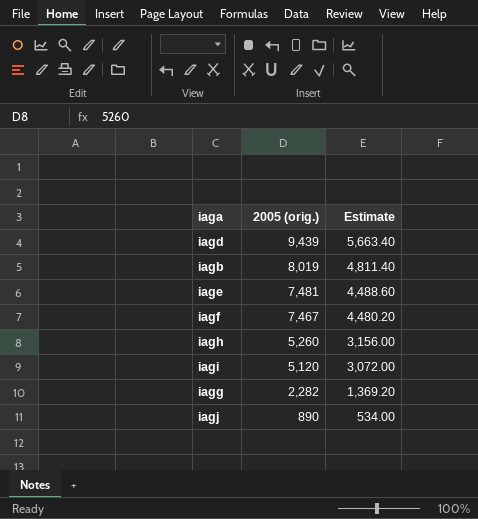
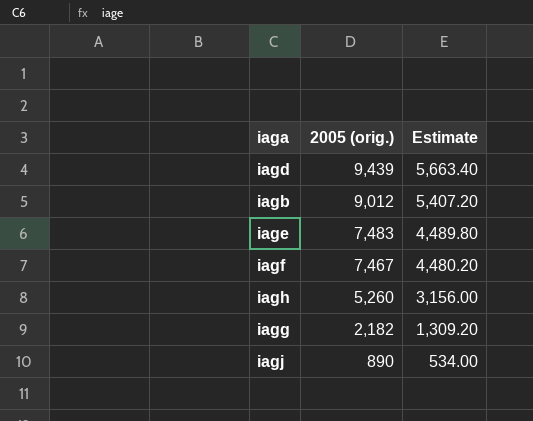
row iagi: 5,120 | 3,072.00 -> none
iagb | 2005 (orig.): 8,019 -> 9,012
iagb | Estimate: 4,811.40 -> 5,407.20
iage | 2005 (orig.): 7,481 -> 7,483
iage | Estimate: 4,488.60 -> 4,489.80
iagg | 2005 (orig.): 2,282 -> 2,182
iagg | Estimate: 1,369.20 -> 1,309.20

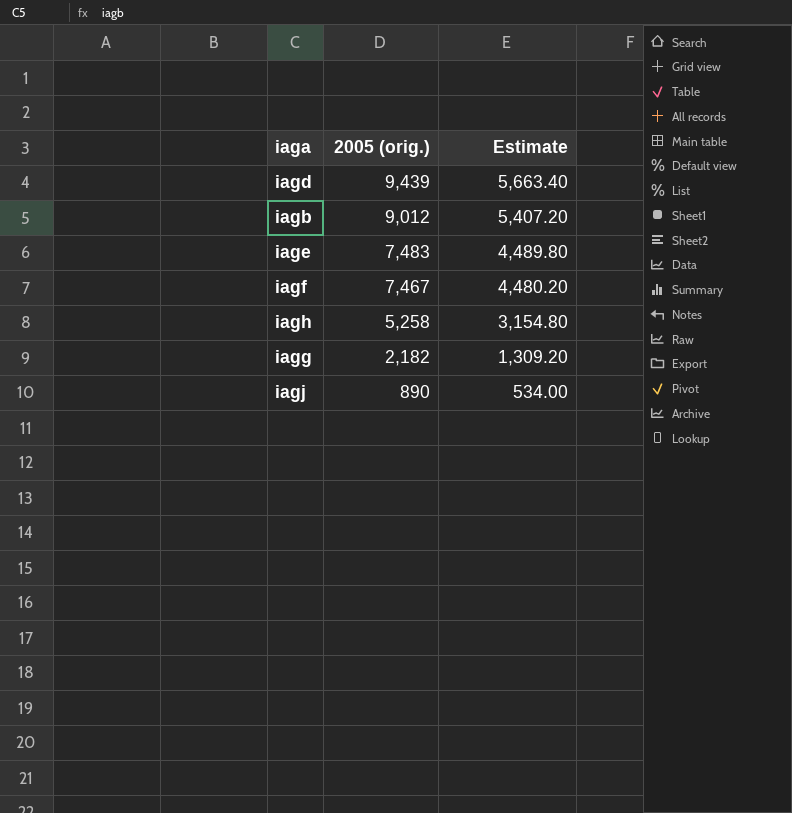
iagh | 2005 (orig.): 5,260 -> 5,258
iagh | Estimate: 3,156.00 -> 3,154.80

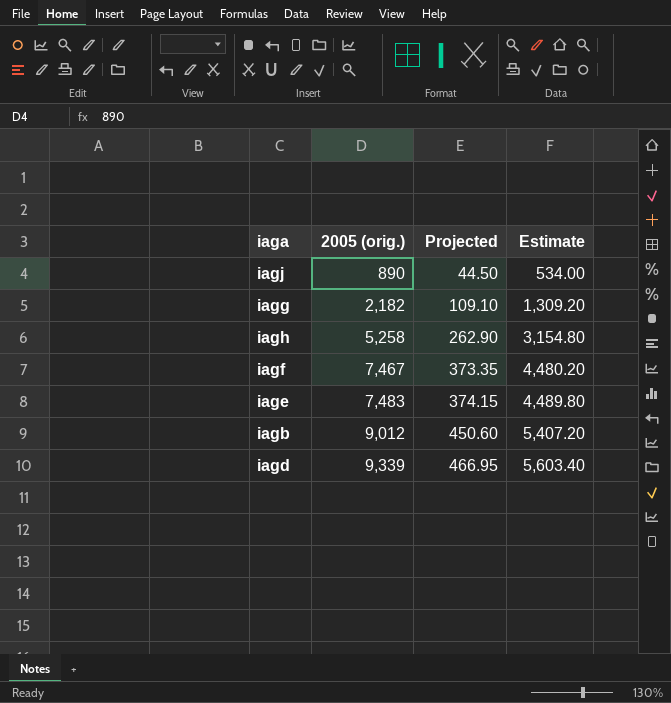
row order: 2005 (orig.) descending -> 2005 (orig.) ascending
column Projected | formula: none -> [2005 (orig.)] * 0.05
iagd | 2005 (orig.): 9,439 -> 9,339
iagd | Estimate: 5,663.40 -> 5,603.40

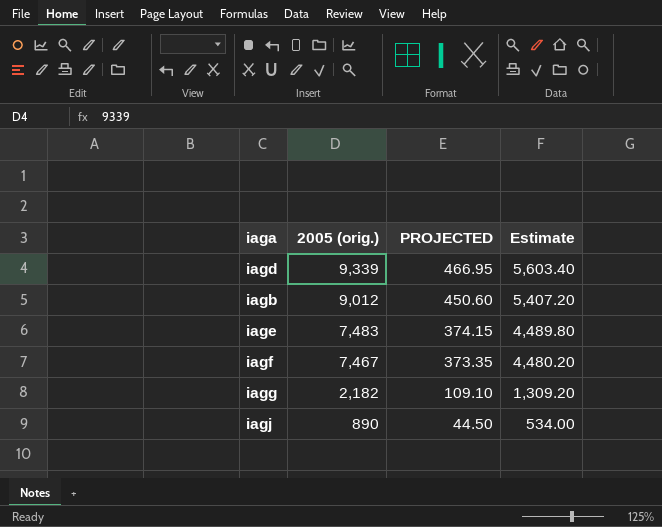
row order: 2005 (orig.) ascending -> 2005 (orig.) descending
column name: Projected -> PROJECTED
row iagh: 5,258 | 262.90 | 3,154.80 -> none

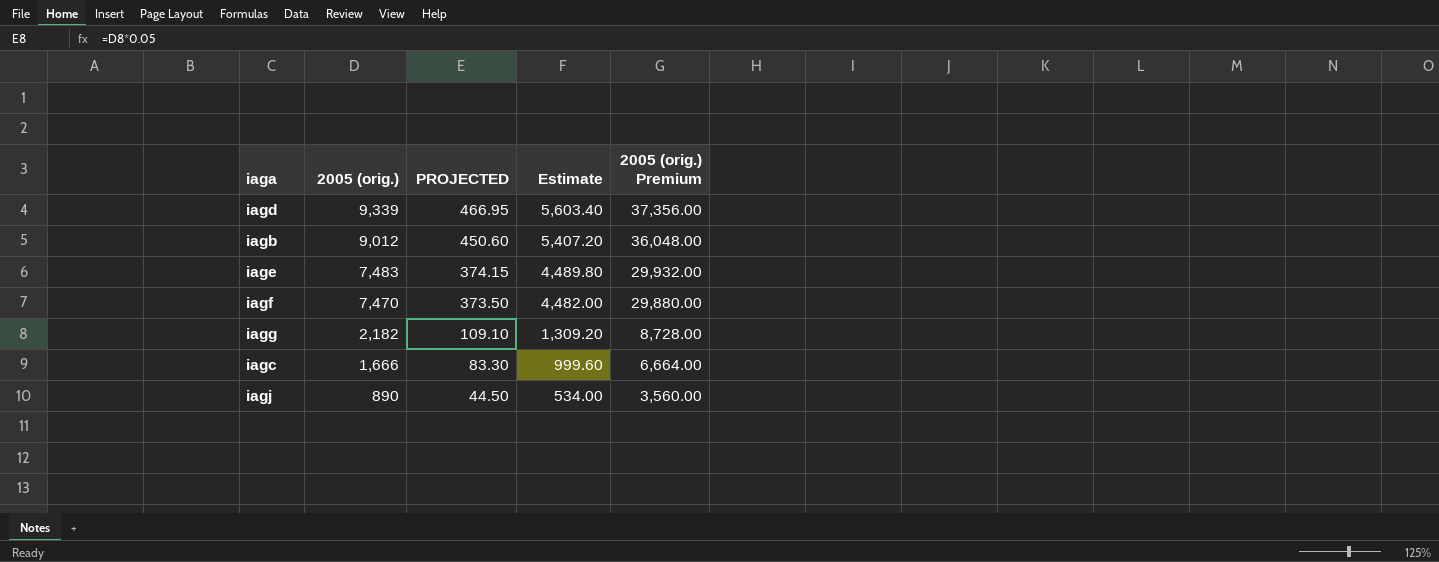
column 2005 (orig.) Premium | formula: none -> [2005 (orig.)] * 4
iagf | 2005 (orig.): 7,467 -> 7,470
iagf | PROJECTED: 373.35 -> 373.50
iagf | Estimate: 4,480.20 -> 4,482.00
row iagc: none -> 1,666 | 83.30 | 999.60 | 6,664.00

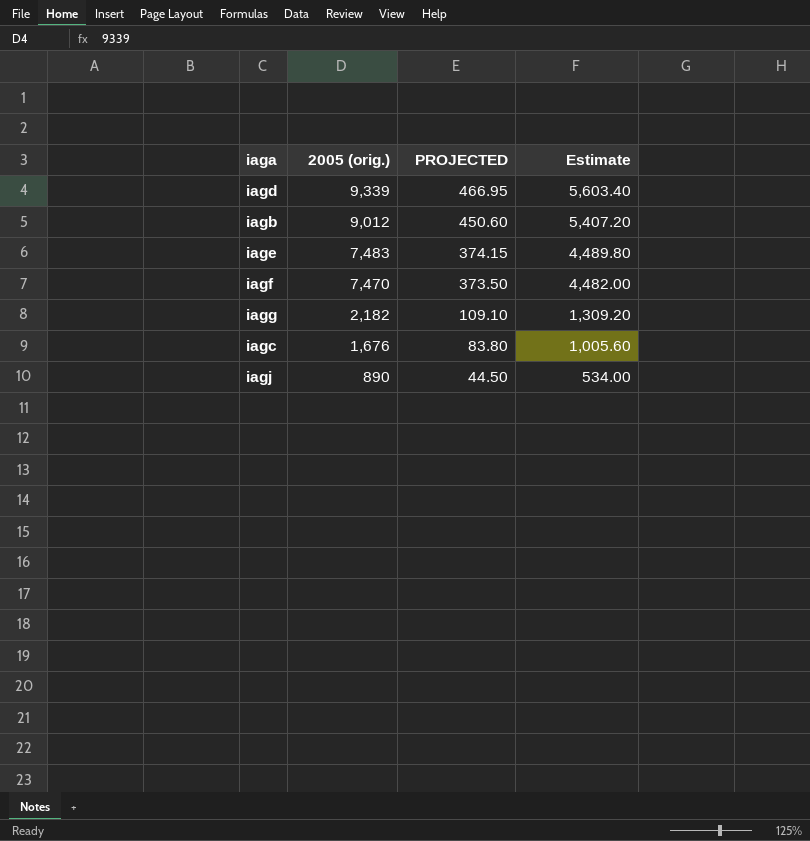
column 2005 (orig.) Premium | formula: [2005 (orig.)] * 4 -> none
iagc | 2005 (orig.): 1,666 -> 1,676
iagc | PROJECTED: 83.30 -> 83.80
iagc | Estimate: 999.60 -> 1,005.60

